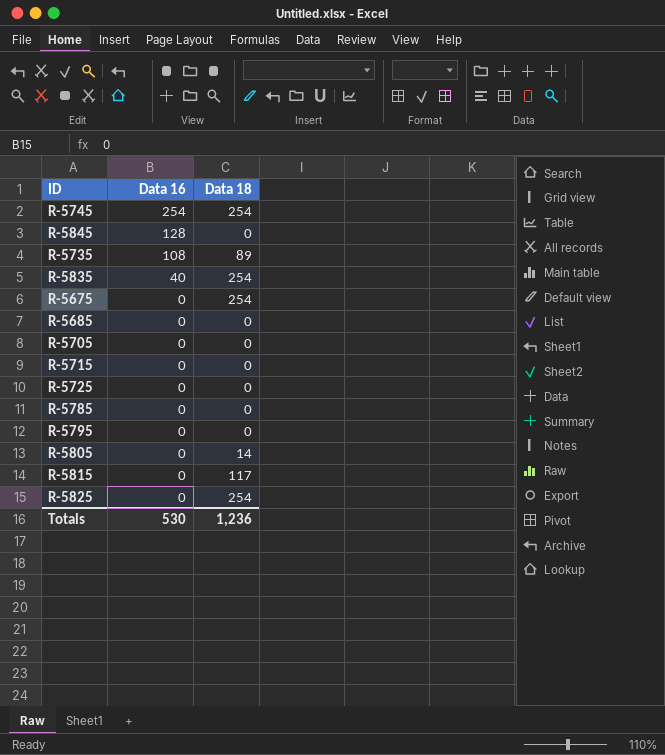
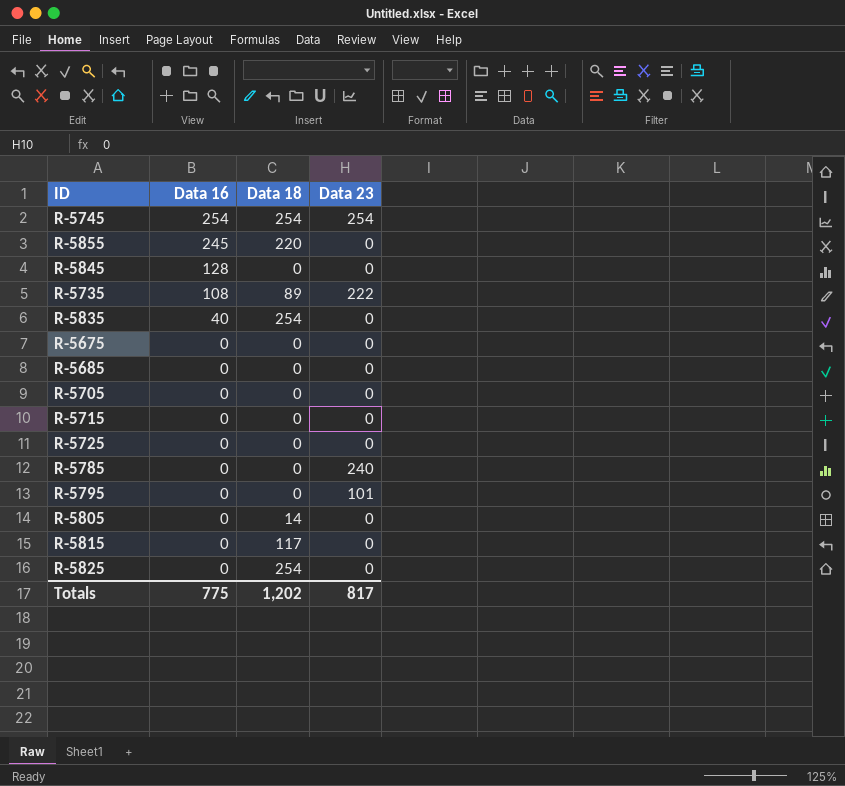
column Data 23 | position: none -> 4
row R-5855: none -> 245 | 220 | 0
R-5675 | Data 18: 254 -> 0
Totals | Data 16: 530 -> 775
Totals | Data 18: 1,236 -> 1,202

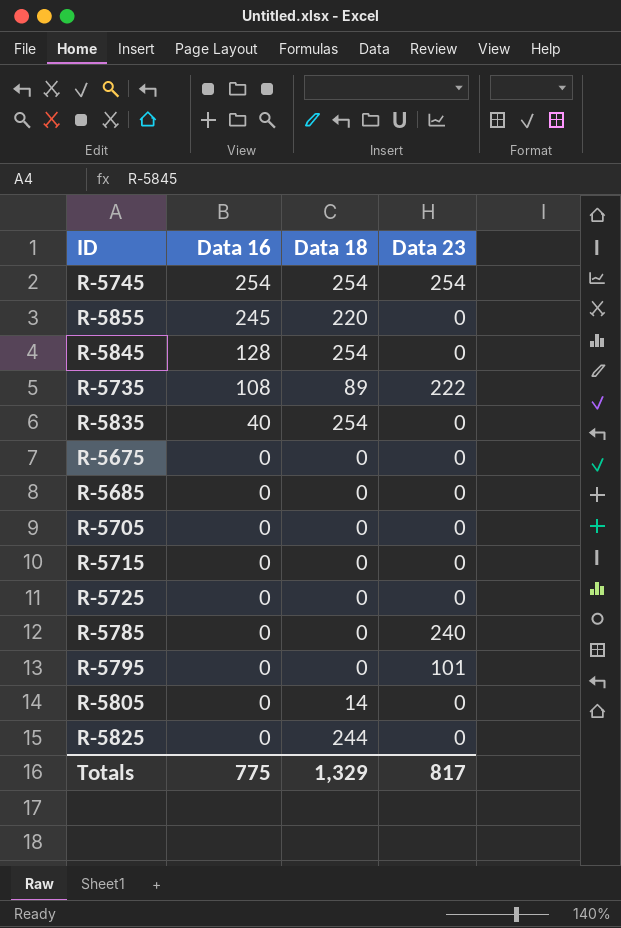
row R-5815: 0 | 117 | 0 -> none
R-5845 | Data 18: 0 -> 254
R-5825 | Data 18: 254 -> 244
Totals | Data 18: 1,202 -> 1,329

